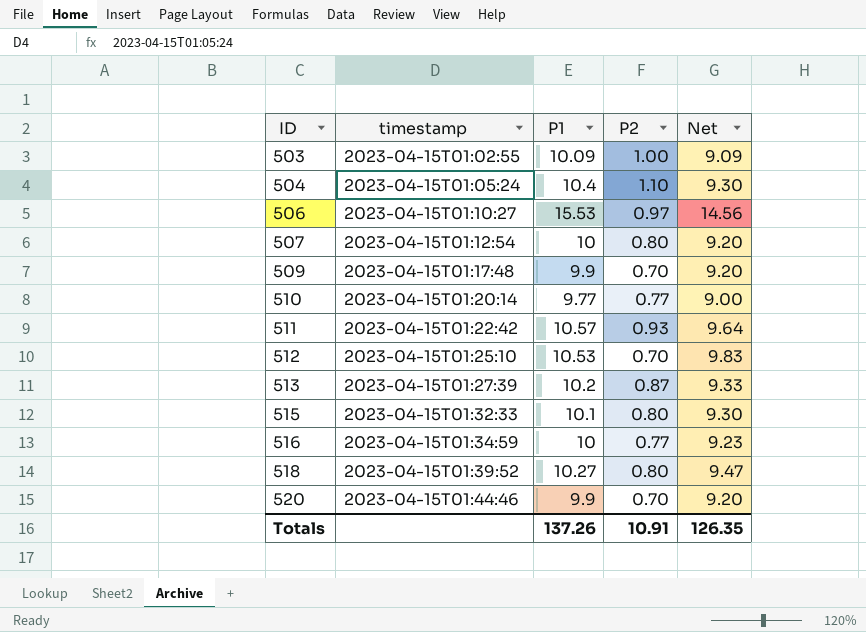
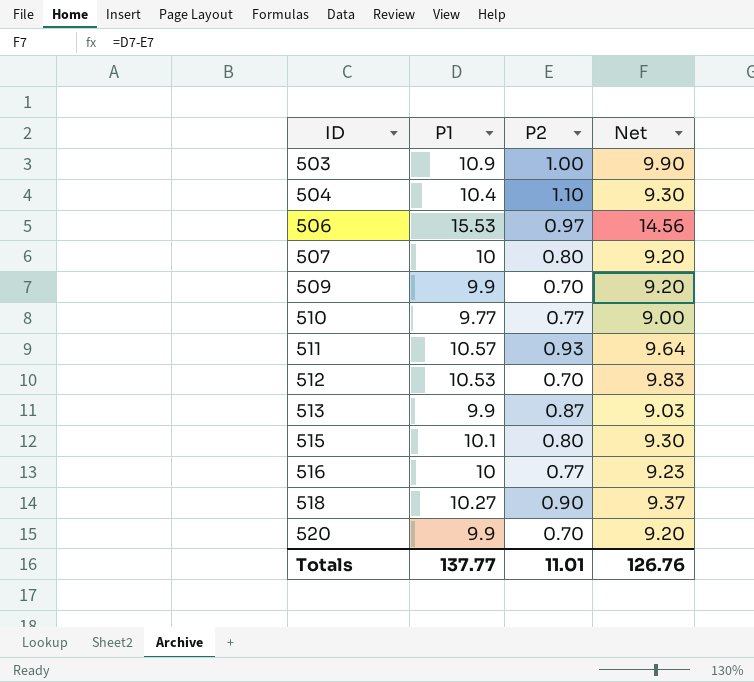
column timestamp | position: 2 -> none
503 | P1: 10.09 -> 10.9
503 | Net: 9.09 -> 9.90
513 | P1: 10.2 -> 9.9
513 | Net: 9.33 -> 9.03
518 | P2: 0.80 -> 0.90
518 | Net: 9.47 -> 9.37
Totals | P1: 137.26 -> 137.77
Totals | P2: 10.91 -> 11.01
Totals | Net: 126.35 -> 126.76

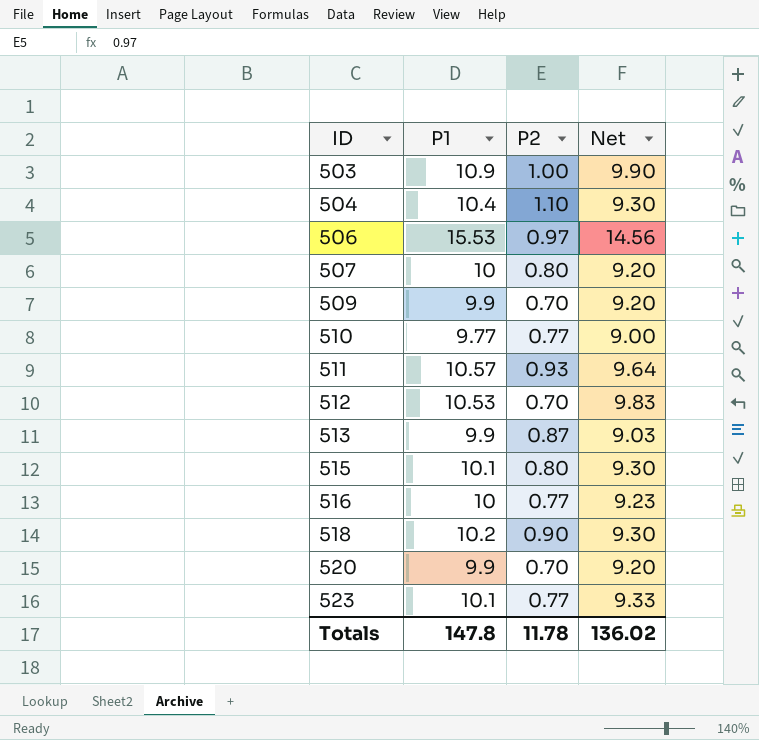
518 | P1: 10.27 -> 10.2
518 | Net: 9.37 -> 9.30
row 523: none -> 10.1 | 0.77 | 9.33
Totals | P1: 137.77 -> 147.8
Totals | P2: 11.01 -> 11.78
Totals | Net: 126.76 -> 136.02

